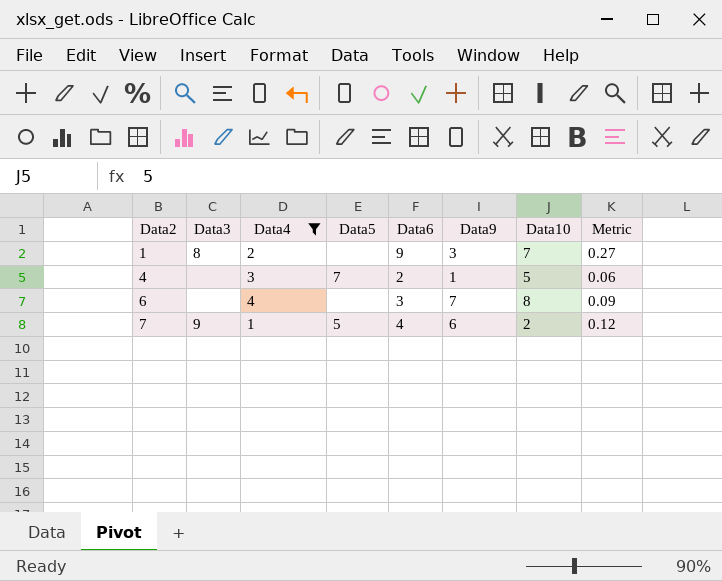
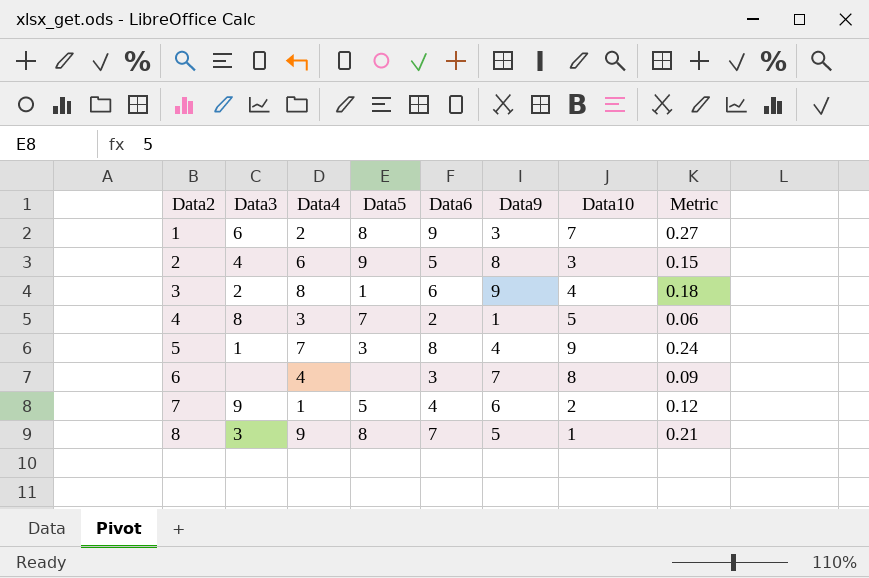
filter: Data4 <= 4 -> none
1 | Data3: 8 -> 6
1 | Data5: none -> 8
4 | Data3: none -> 8

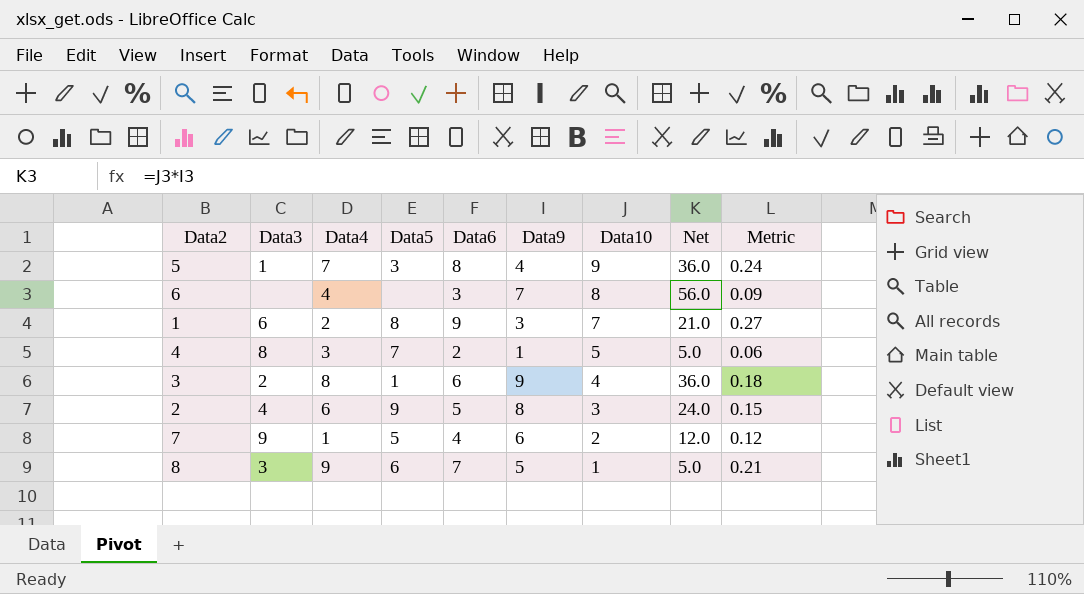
row order: Data2 ascending -> Data10 descending
column Net | formula: none -> [Data9] * [Data10]
8 | Data5: 8 -> 6

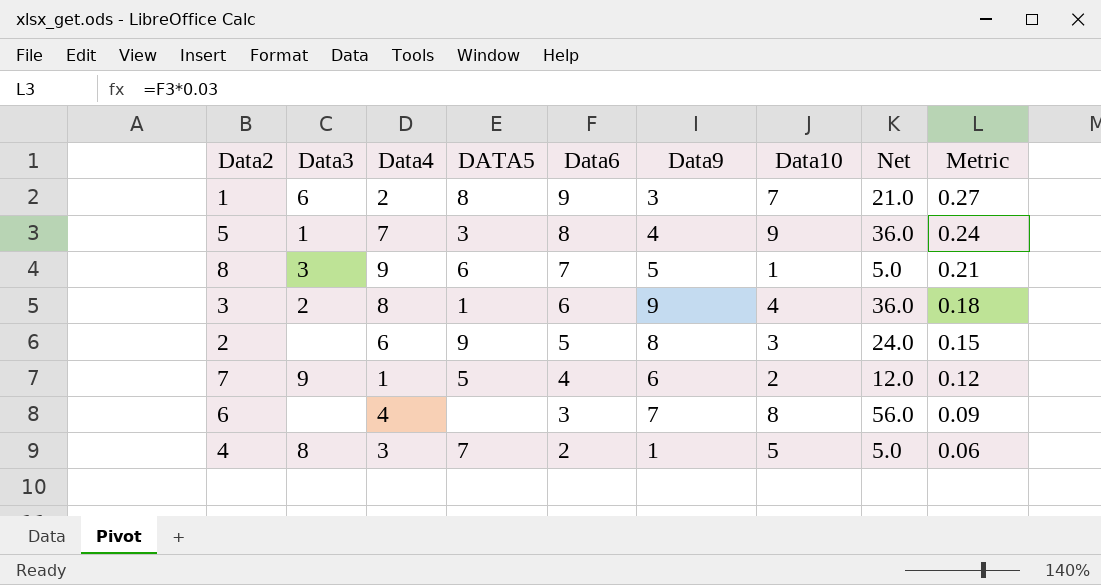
row order: Data10 descending -> Data6 descending
column name: Data5 -> DATA5
2 | Data3: 4 -> none

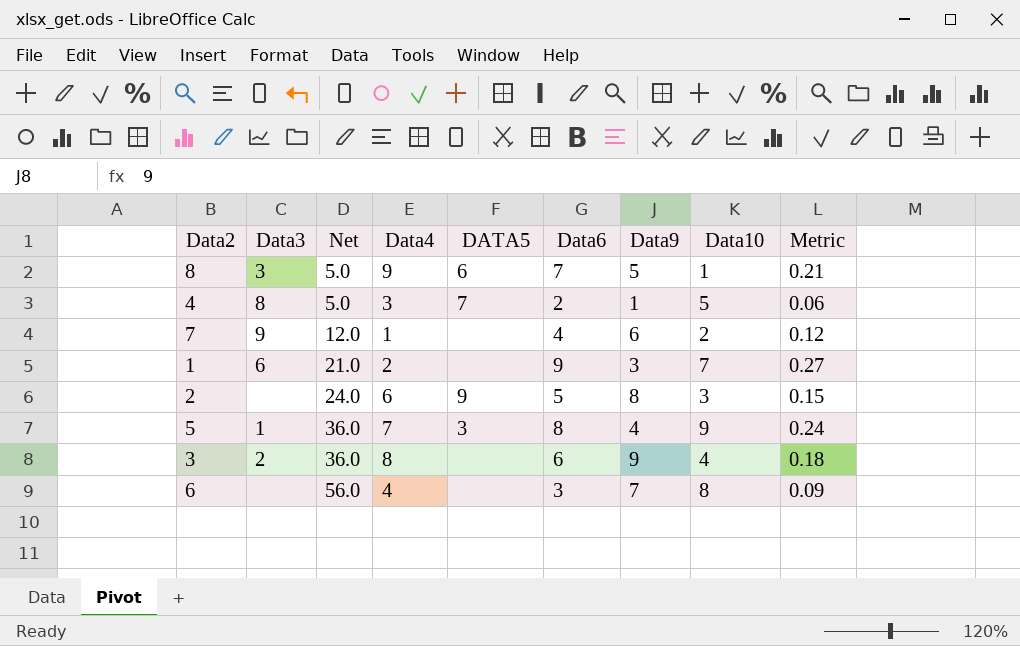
row order: Data6 descending -> Net ascending
column Net | position: 8 -> 3
7 | DATA5: 5 -> none
1 | DATA5: 8 -> none
3 | DATA5: 1 -> none

